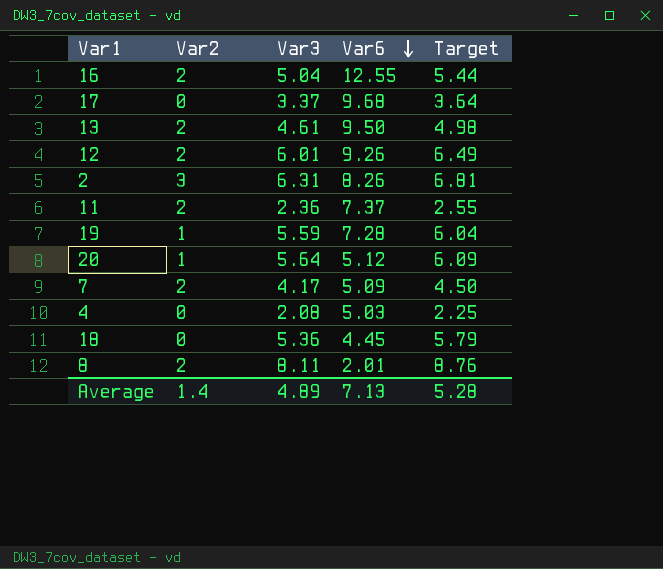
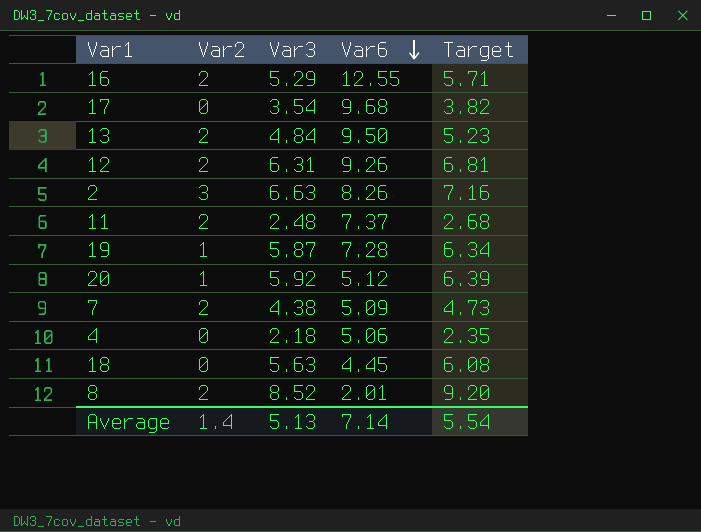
16 | Var3: 5.04 -> 5.29
16 | Target: 5.44 -> 5.71
17 | Var3: 3.37 -> 3.54
17 | Target: 3.64 -> 3.82
13 | Var3: 4.61 -> 4.84
13 | Target: 4.98 -> 5.23
12 | Var3: 6.01 -> 6.31
12 | Target: 6.49 -> 6.81
2 | Var3: 6.31 -> 6.63
2 | Target: 6.81 -> 7.16
11 | Var3: 2.36 -> 2.48
11 | Target: 2.55 -> 2.68
19 | Var3: 5.59 -> 5.87
19 | Target: 6.04 -> 6.34
20 | Var3: 5.64 -> 5.92
20 | Target: 6.09 -> 6.39
7 | Var3: 4.17 -> 4.38
7 | Target: 4.50 -> 4.73
4 | Var3: 2.08 -> 2.18
4 | Var6: 5.03 -> 5.06
4 | Target: 2.25 -> 2.35
18 | Var3: 5.36 -> 5.63
18 | Target: 5.79 -> 6.08
8 | Var3: 8.11 -> 8.52
8 | Target: 8.76 -> 9.20
Average | Var3: 4.89 -> 5.13
Average | Var6: 7.13 -> 7.14
Average | Target: 5.28 -> 5.54

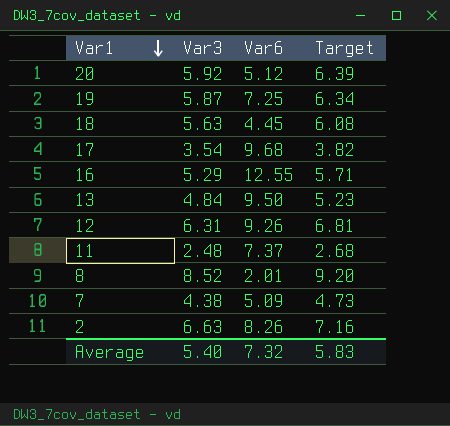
row order: Var6 descending -> Var1 descending
column Var2 | position: 2 -> none
row 4: 0 | 2.18 | 5.06 | 2.35 -> none
19 | Var6: 7.28 -> 7.25
Average | Var3: 5.13 -> 5.40
Average | Var6: 7.14 -> 7.32
Average | Target: 5.54 -> 5.83

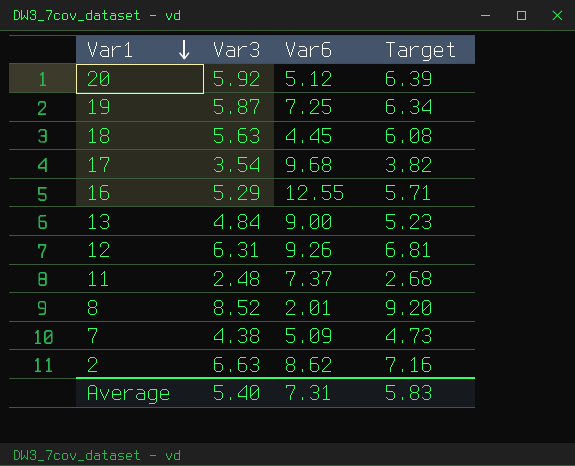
13 | Var6: 9.50 -> 9.00
2 | Var6: 8.26 -> 8.62
Average | Var6: 7.32 -> 7.31

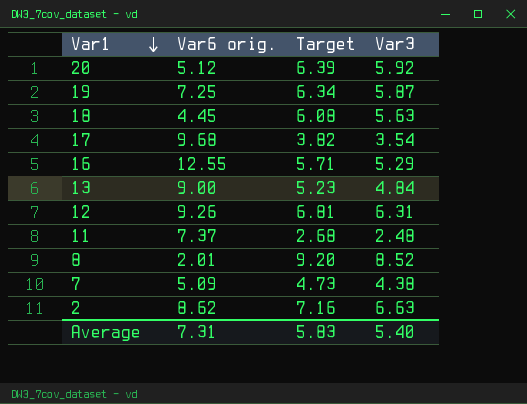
column name: Var6 -> Var6 orig.
column Var3 | position: 2 -> 4

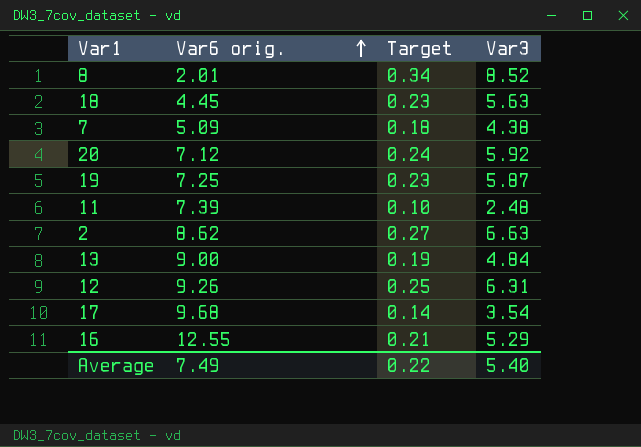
row order: Var1 descending -> Var6 orig. ascending
column Target | formula: [Var3] * 1.08 -> [Var3] * 0.04
20 | Var6 orig.: 5.12 -> 7.12
11 | Var6 orig.: 7.37 -> 7.39
Average | Var6 orig.: 7.31 -> 7.49
Average | Target: 5.83 -> 0.22

